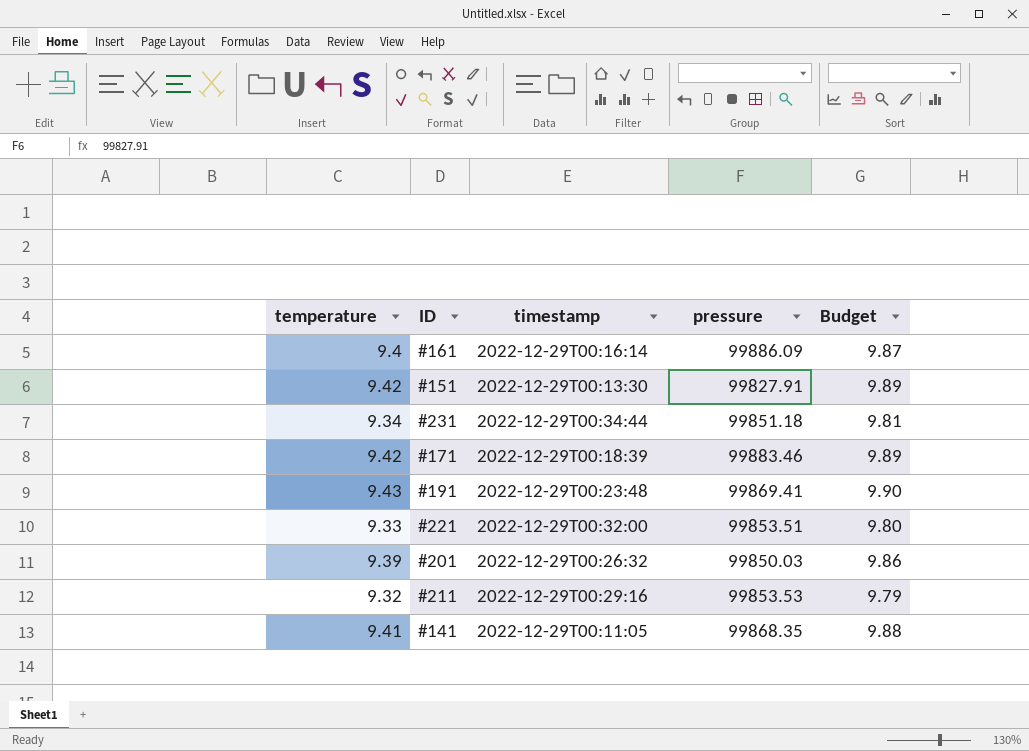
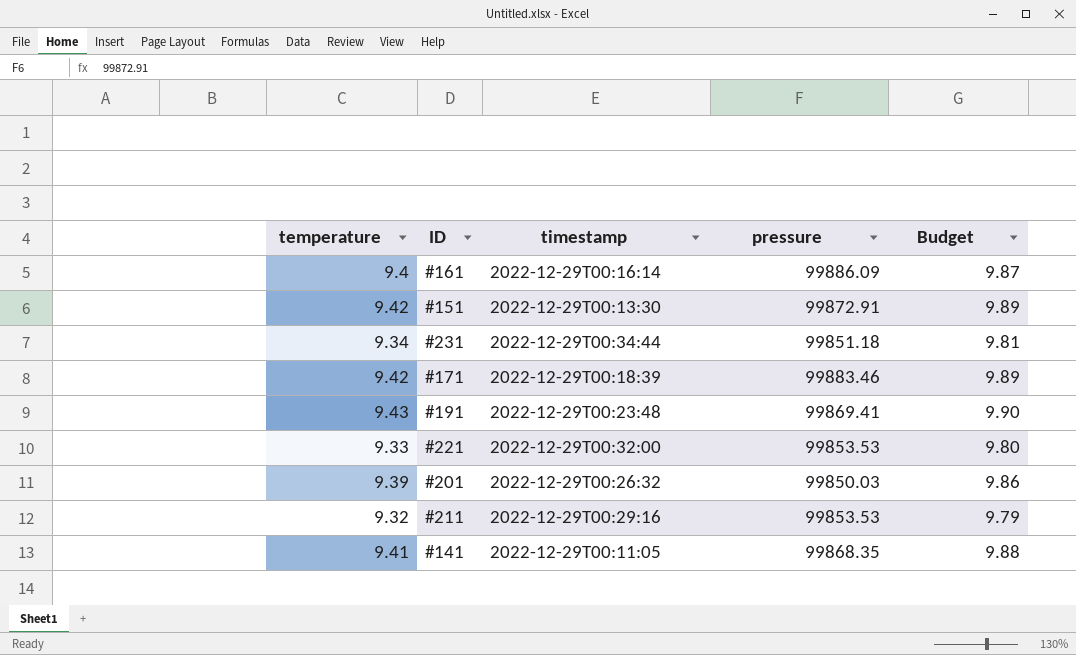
#151 | pressure: 99827.91 -> 99872.91
#221 | pressure: 99853.51 -> 99853.53

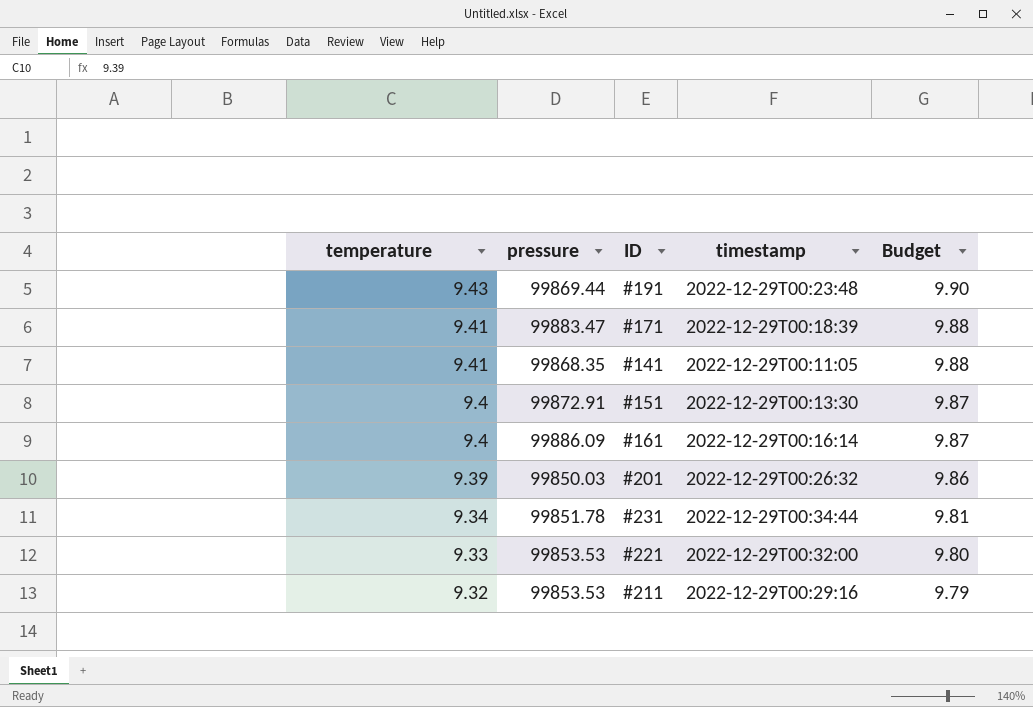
row order: none -> temperature descending
column pressure | position: 4 -> 2
#191 | pressure: 99869.41 -> 99869.44
#171 | temperature: 9.42 -> 9.41
#171 | pressure: 99883.46 -> 99883.47
#171 | Budget: 9.89 -> 9.88
#151 | temperature: 9.42 -> 9.4
#151 | Budget: 9.89 -> 9.87
#231 | pressure: 99851.18 -> 99851.78

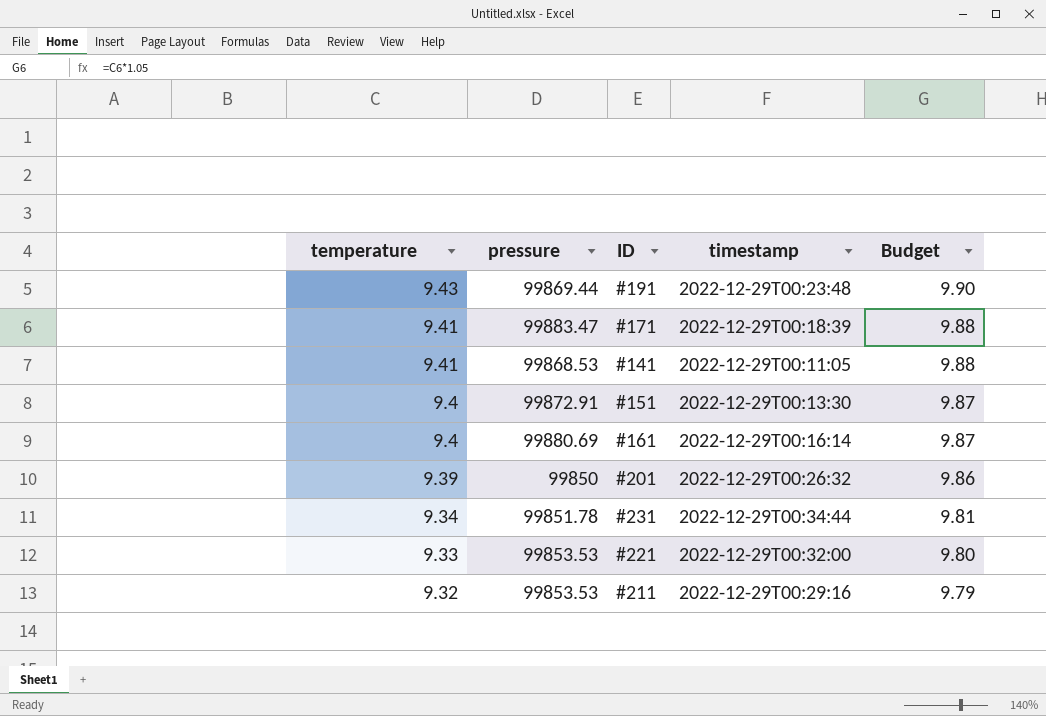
#141 | pressure: 99868.35 -> 99868.53
#161 | pressure: 99886.09 -> 99880.69
#201 | pressure: 99850.03 -> 99850

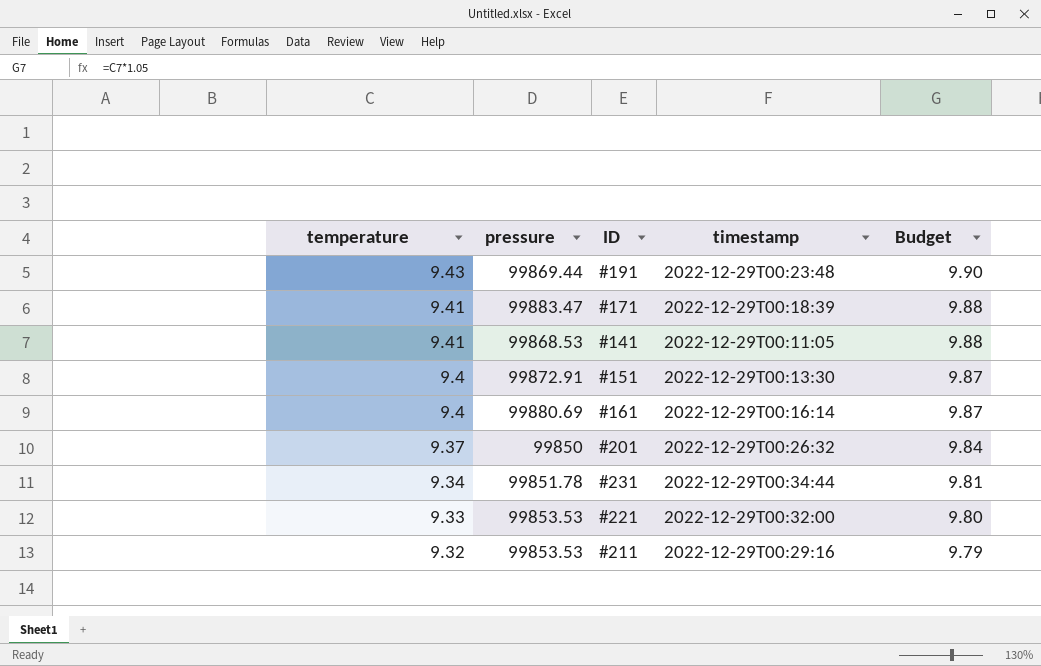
#201 | temperature: 9.39 -> 9.37
#201 | Budget: 9.86 -> 9.84

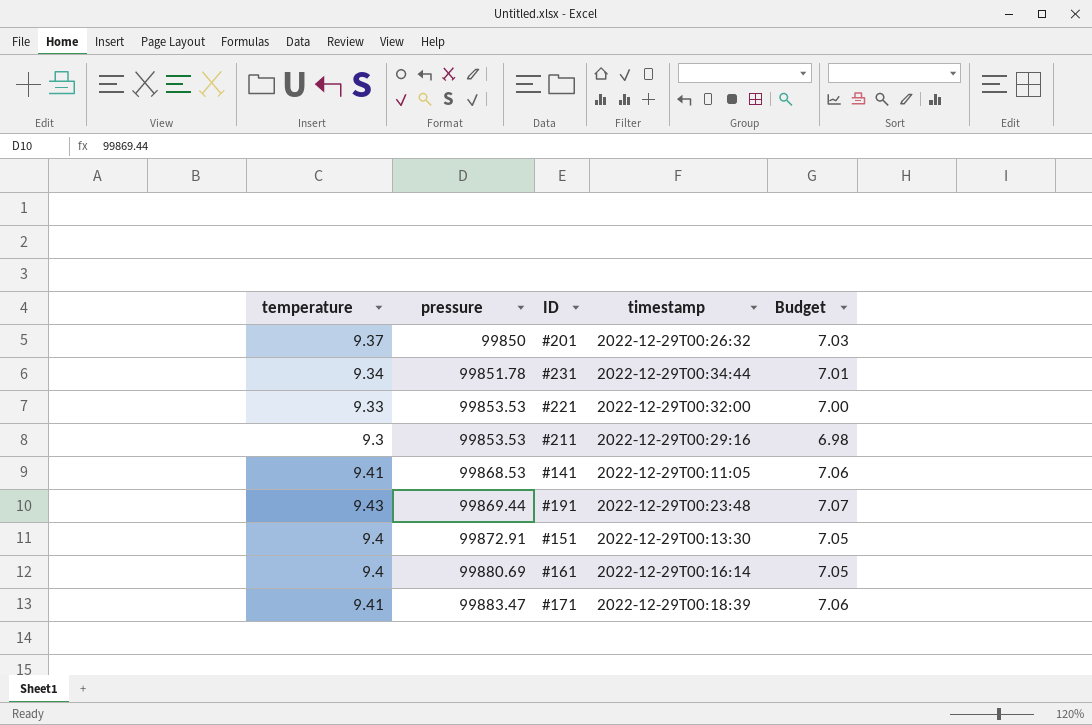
row order: temperature descending -> pressure ascending
column Budget | formula: [temperature] * 1.05 -> [temperature] * 0.75
#211 | temperature: 9.32 -> 9.3

